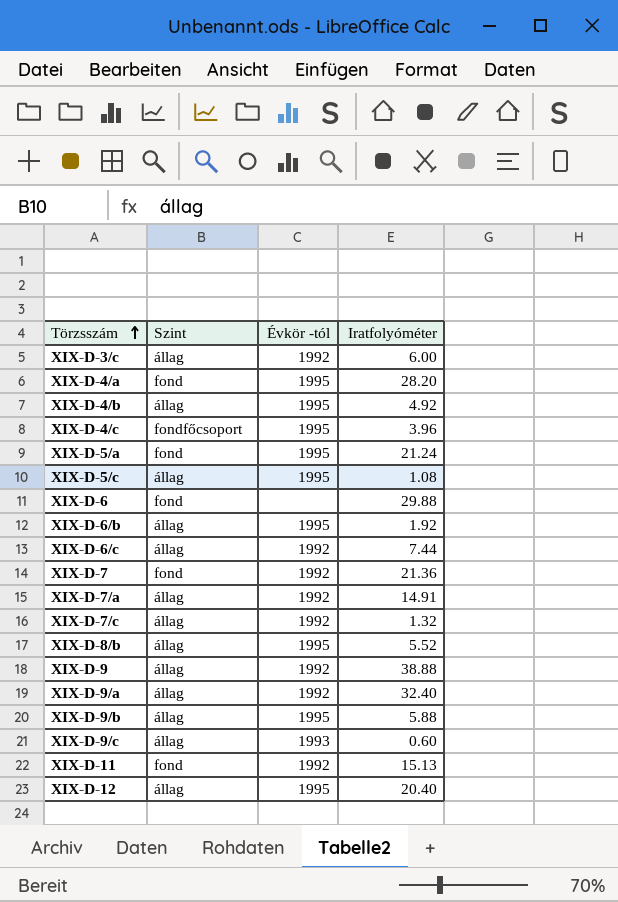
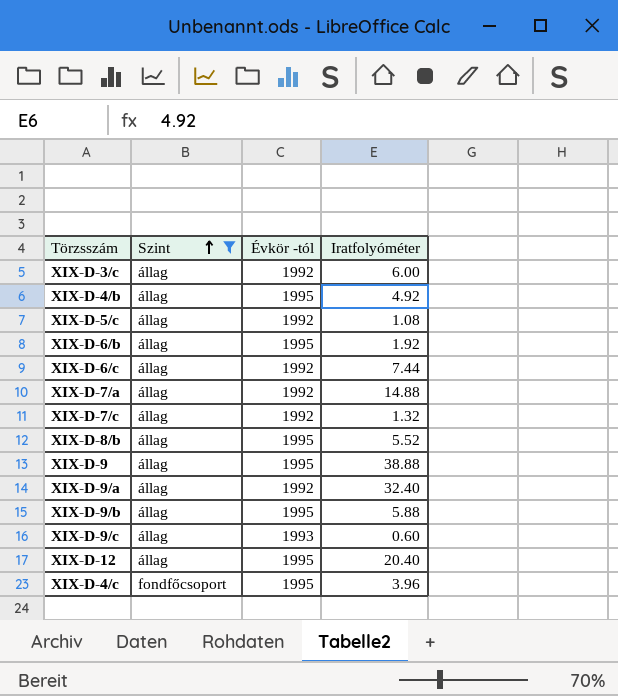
filter: none -> Szint != fond
row order: Törzsszám ascending -> Szint ascending
XIX-D-5/c | Évkör -tól: 1995 -> 1992
XIX-D-7/a | Iratfolyóméter: 14.91 -> 14.88
XIX-D-9 | Évkör -tól: 1992 -> 1995

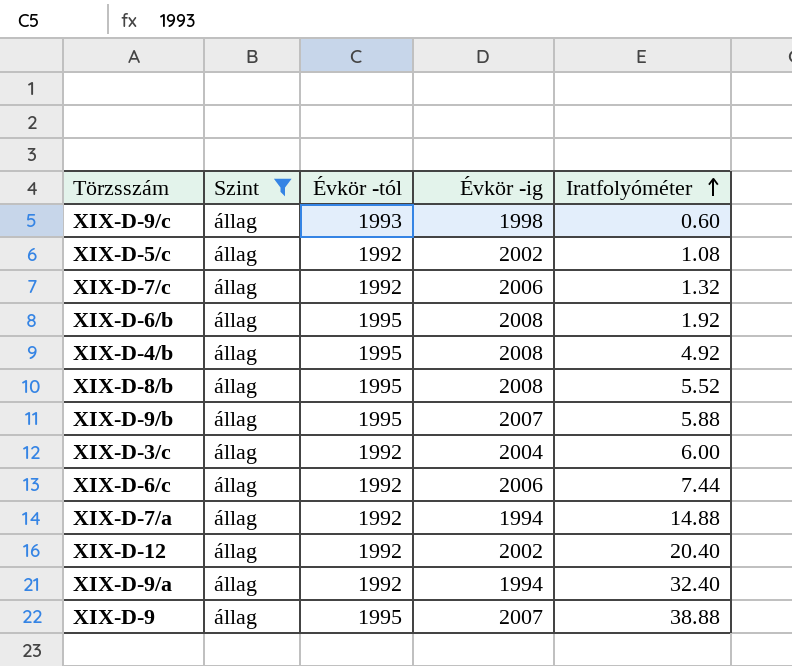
row order: Szint ascending -> Iratfolyóméter ascending
column Évkör -ig | position: none -> 4
row XIX-D-4/c: fondfőcsoport | 1995 | 3.96 -> none
XIX-D-12 | Évkör -tól: 1995 -> 1992

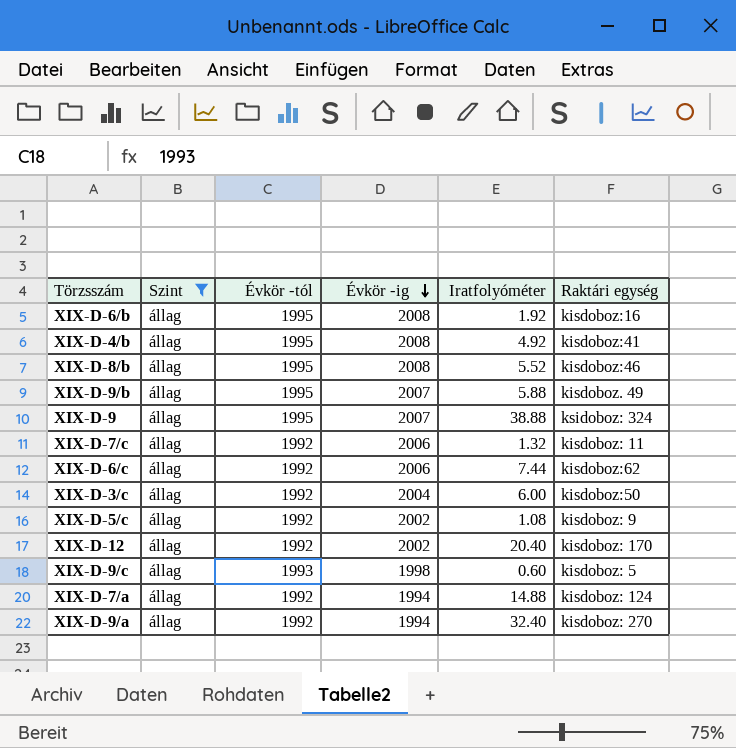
row order: Iratfolyóméter ascending -> Évkör -ig descending
column Raktári egység | position: none -> 6

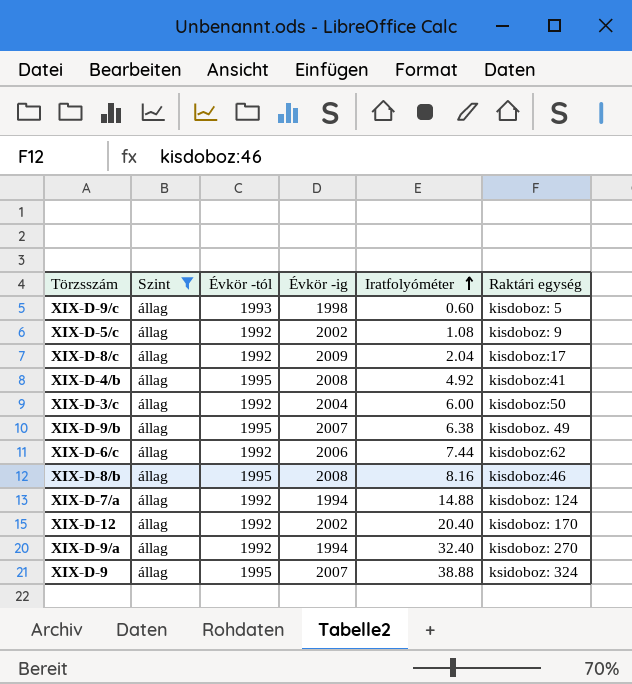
row order: Évkör -ig descending -> Iratfolyóméter ascending
row XIX-D-6/b: állag | 1995 | 2008 | 1.92 | kisdoboz:16 -> none
row XIX-D-7/c: állag | 1992 | 2006 | 1.32 | kisdoboz: 11 -> none
row XIX-D-8/c: none -> állag | 1992 | 2009 | 2.04 | kisdoboz:17
XIX-D-9/b | Iratfolyóméter: 5.88 -> 6.38
XIX-D-8/b | Iratfolyóméter: 5.52 -> 8.16

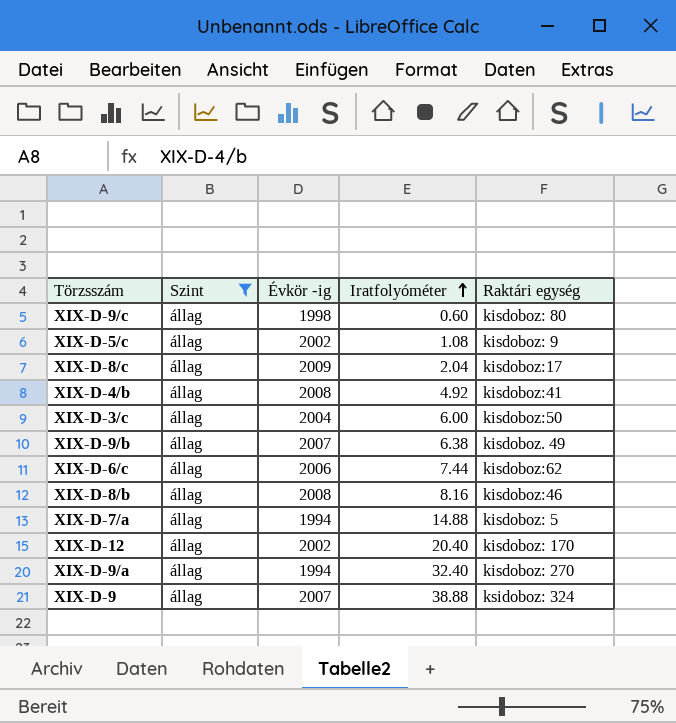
column Évkör -tól | position: 3 -> none
XIX-D-9/c | Raktári egység: kisdoboz: 5 -> kisdoboz: 80
XIX-D-7/a | Raktári egység: kisdoboz: 124 -> kisdoboz: 5

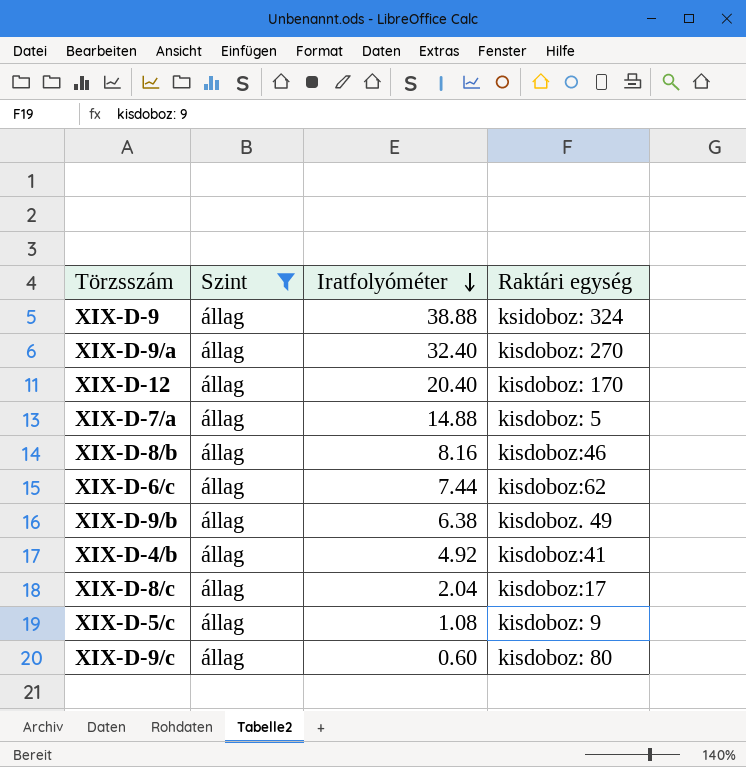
row order: Iratfolyóméter ascending -> Iratfolyóméter descending
column Évkör -ig | position: 3 -> none
row XIX-D-3/c: állag | 2004 | 6.00 | kisdoboz:50 -> none

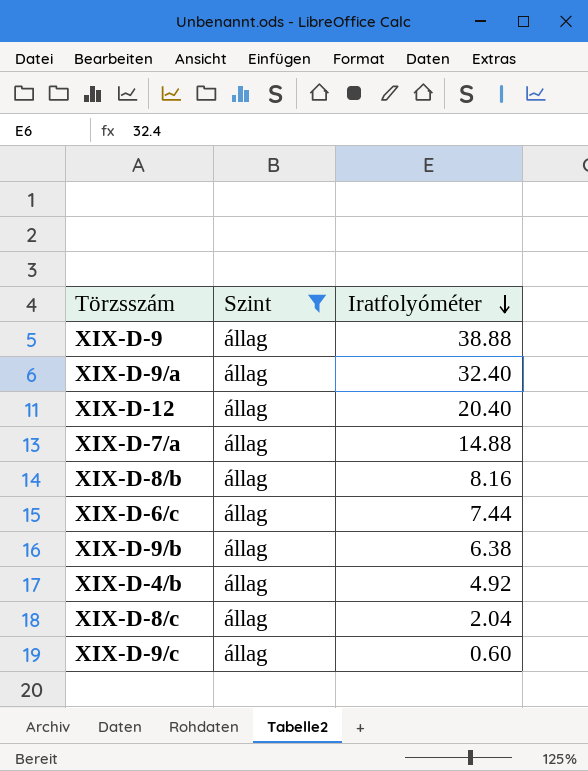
column Raktári egység | position: 4 -> none
row XIX-D-5/c: állag | 1.08 | kisdoboz: 9 -> none

